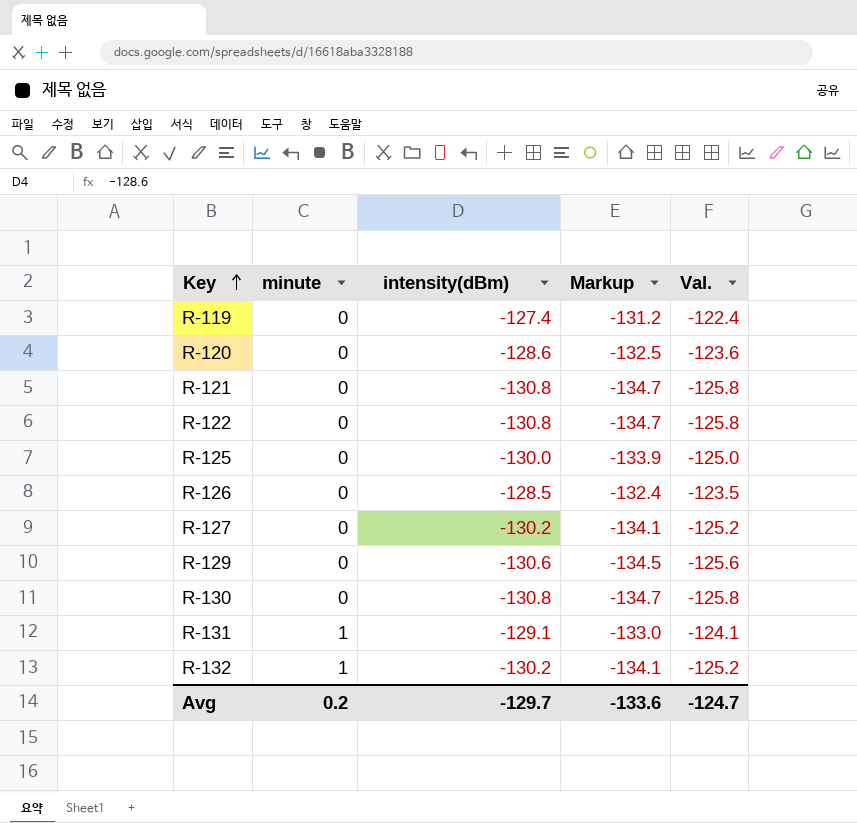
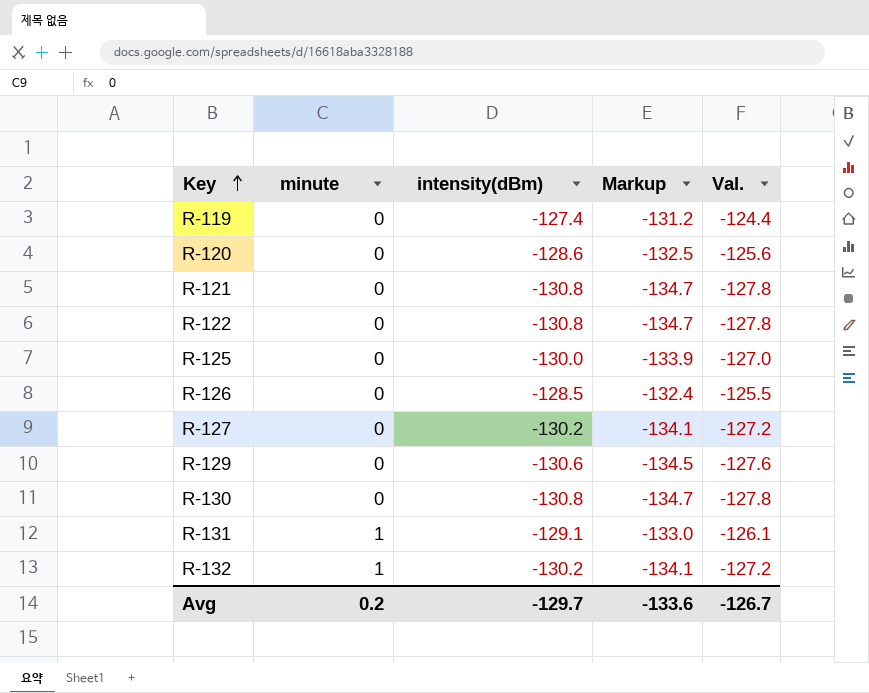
column Val. | formula: [intensity(dBm)] + 5 -> [intensity(dBm)] + 3
Avg | Val.: -124.7 -> -126.7

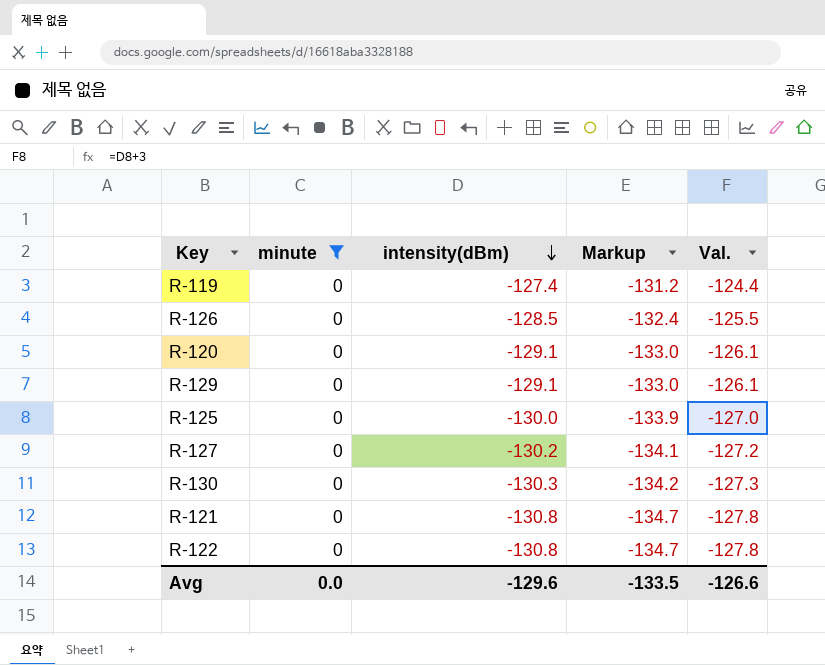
filter: none -> minute = 0
row order: Key ascending -> intensity(dBm) descending
R-120 | intensity(dBm): -128.6 -> -129.1
R-120 | Markup: -132.5 -> -133.0
R-120 | Val.: -125.6 -> -126.1
R-129 | intensity(dBm): -130.6 -> -129.1
R-129 | Markup: -134.5 -> -133.0
R-129 | Val.: -127.6 -> -126.1
R-130 | intensity(dBm): -130.8 -> -130.3
R-130 | Markup: -134.7 -> -134.2
R-130 | Val.: -127.8 -> -127.3
Avg | minute: 0.2 -> 0.0
Avg | intensity(dBm): -129.7 -> -129.6
Avg | Markup: -133.6 -> -133.5
Avg | Val.: -126.7 -> -126.6

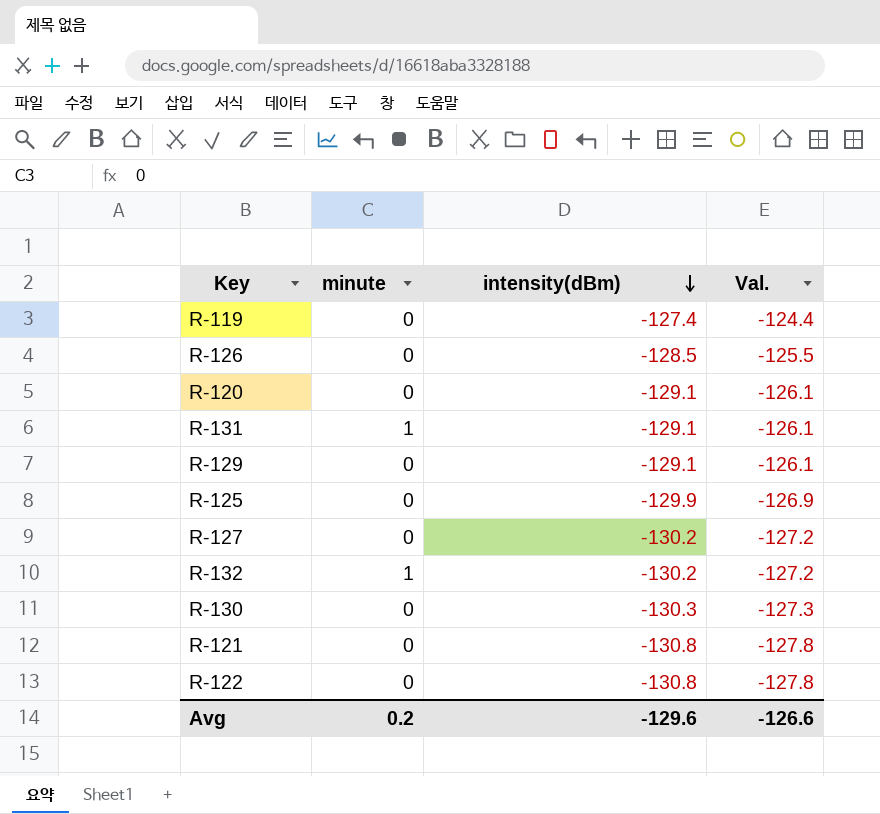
filter: minute = 0 -> none
column Markup | formula: [intensity(dBm)] * 1.03 -> none
R-125 | intensity(dBm): -130.0 -> -129.9
R-125 | Val.: -127.0 -> -126.9
Avg | minute: 0.0 -> 0.2

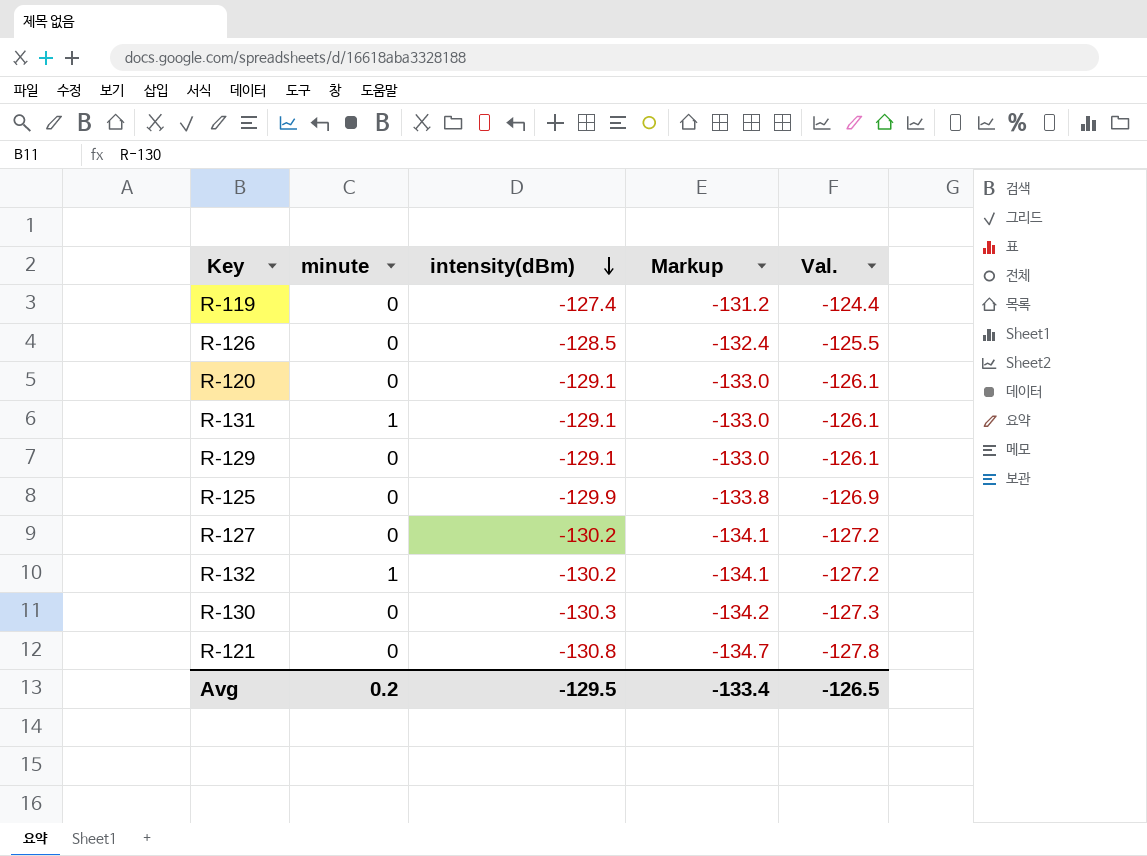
column Markup | formula: none -> [intensity(dBm)] * 1.03
row R-122: 0 | -130.8 | -127.8 -> none
Avg | intensity(dBm): -129.6 -> -129.5
Avg | Val.: -126.6 -> -126.5

